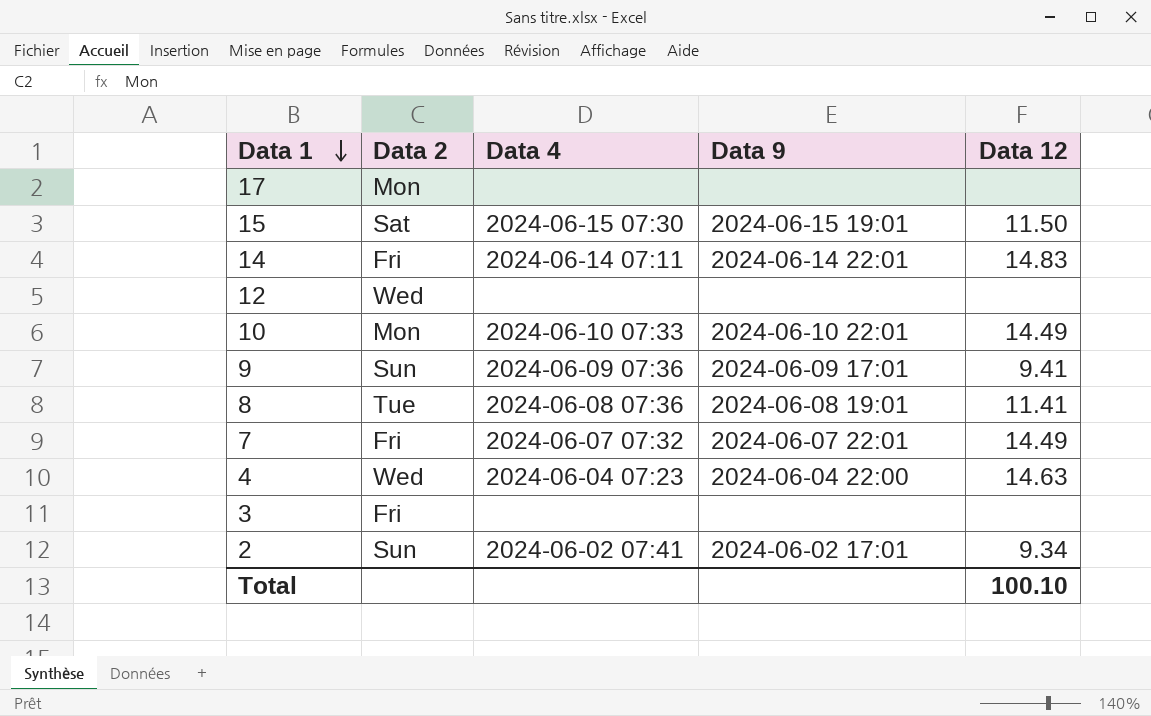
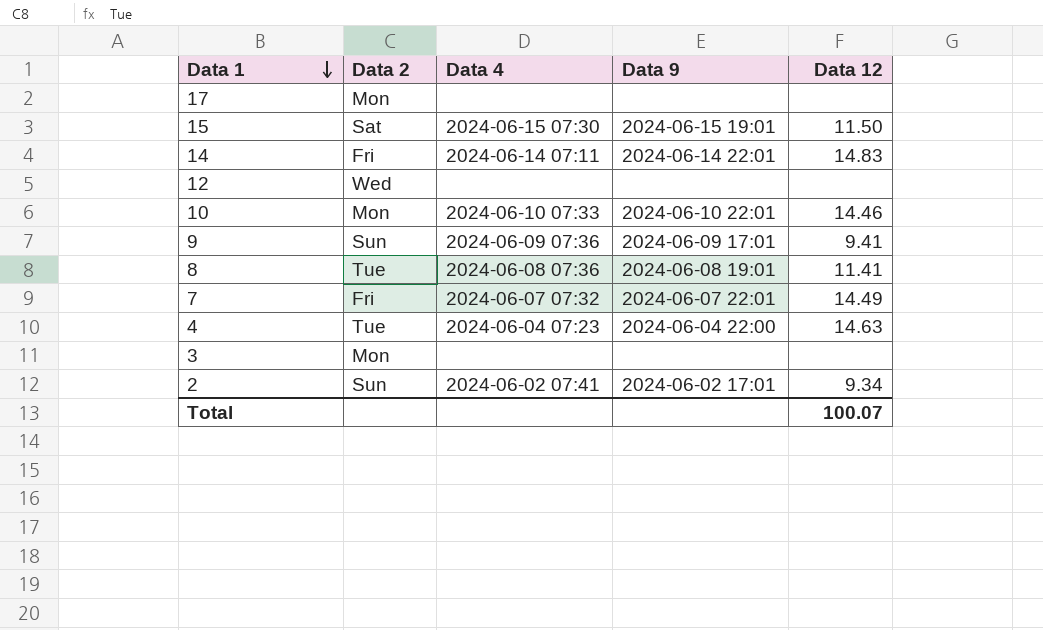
10 | Data 12: 14.49 -> 14.46
4 | Data 2: Wed -> Tue
3 | Data 2: Fri -> Mon
Total | Data 12: 100.10 -> 100.07

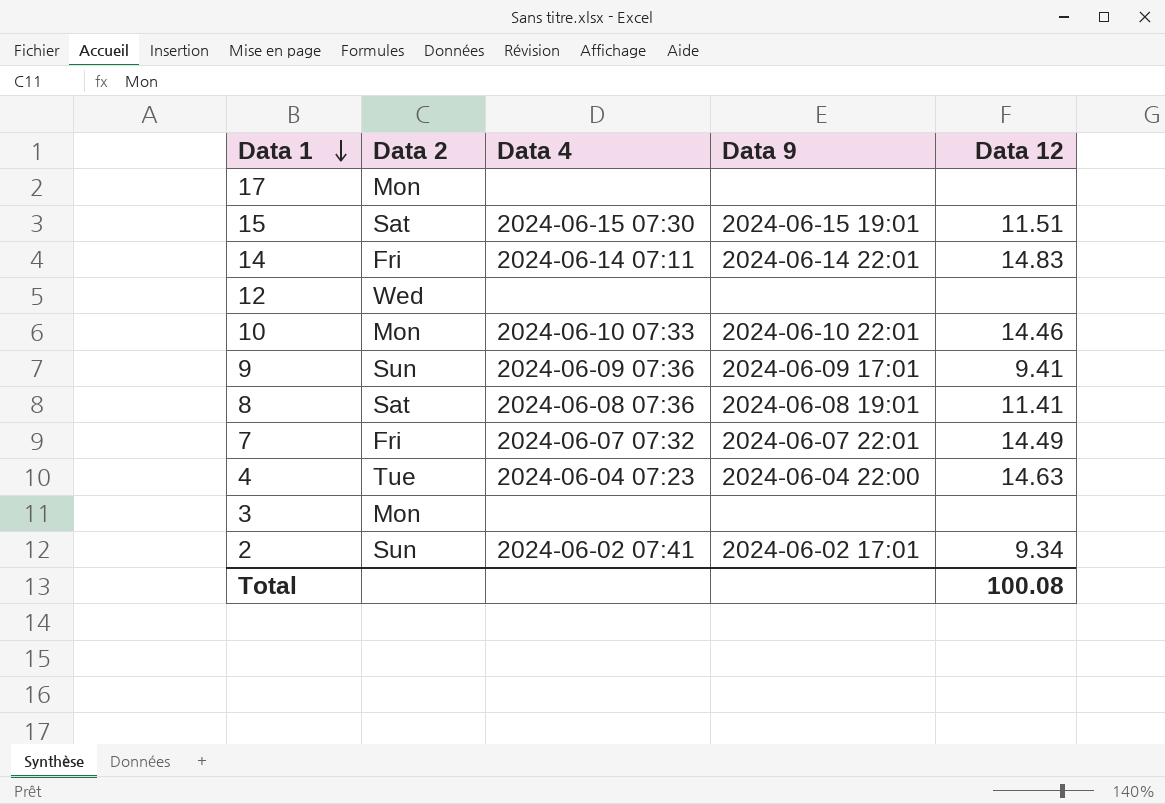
15 | Data 12: 11.50 -> 11.51
8 | Data 2: Tue -> Sat
Total | Data 12: 100.07 -> 100.08

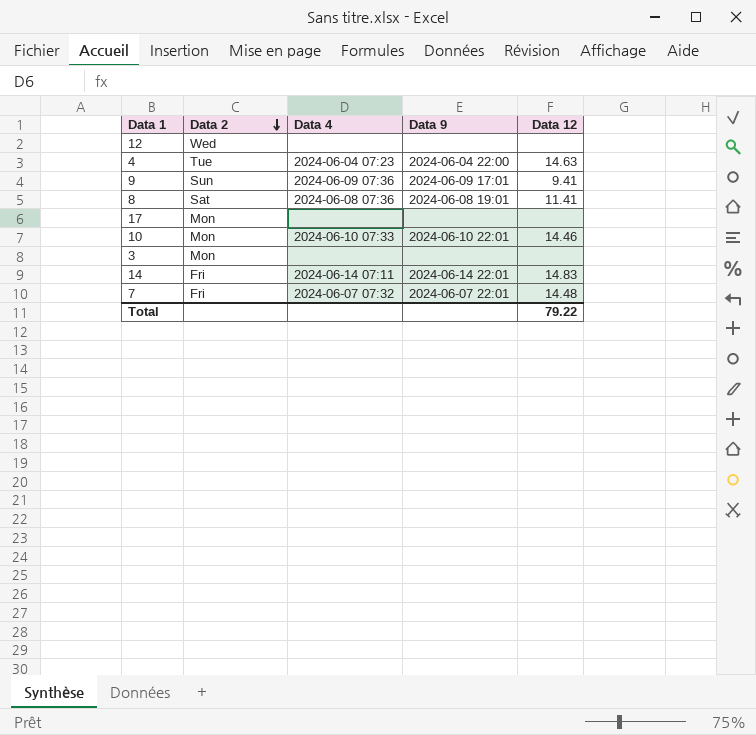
row order: Data 1 descending -> Data 2 descending
row 15: Sat | 2024-06-15 07:30 | 2024-06-15 19:01 | 11.51 -> none
row 2: Sun | 2024-06-02 07:41 | 2024-06-02 17:01 | 9.34 -> none
7 | Data 12: 14.49 -> 14.48
Total | Data 12: 100.08 -> 79.22

